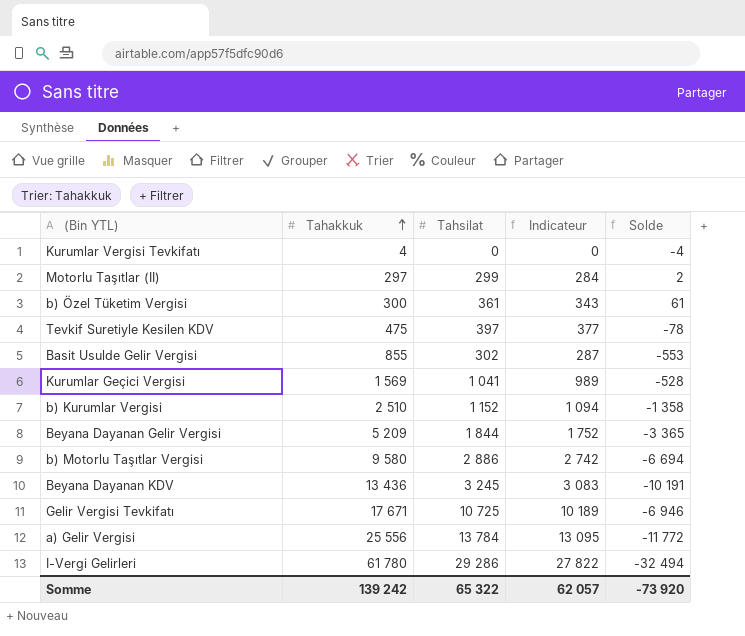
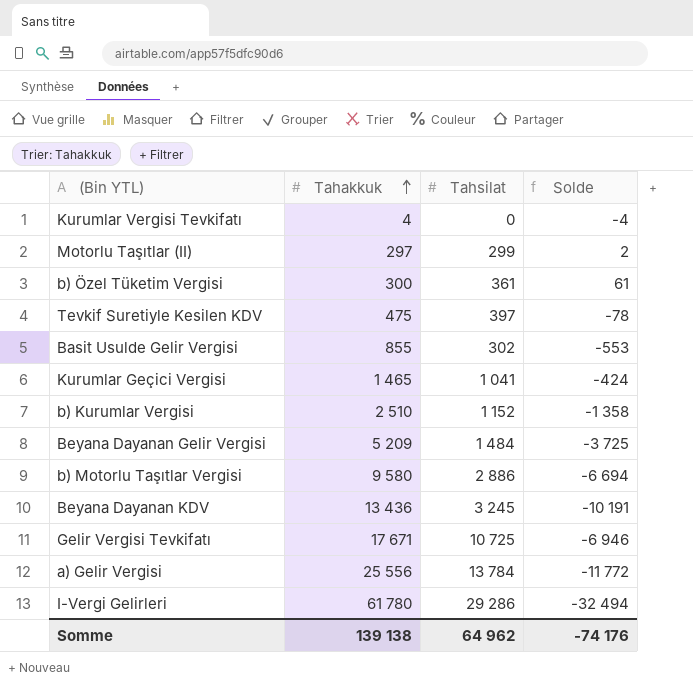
column Indicateur | formula: [Tahsilat] * 0,95 -> none
Kurumlar Geçici Vergisi | Tahakkuk: 1 569 -> 1 465
Kurumlar Geçici Vergisi | Solde: -528 -> -424
Beyana Dayanan Gelir Vergisi | Tahsilat: 1 844 -> 1 484
Beyana Dayanan Gelir Vergisi | Solde: -3 365 -> -3 725
Somme | Tahakkuk: 139 242 -> 139 138
Somme | Tahsilat: 65 322 -> 64 962
Somme | Solde: -73 920 -> -74 176

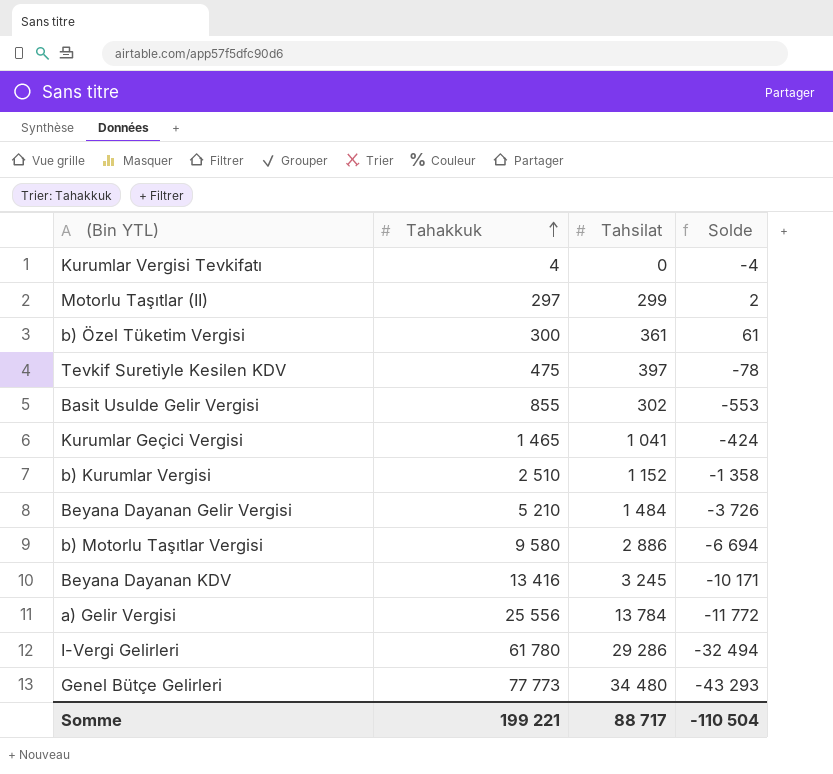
row Gelir Vergisi Tevkifatı: 17 671 | 10 725 | -6 946 -> none
Beyana Dayanan Gelir Vergisi | Tahakkuk: 5 209 -> 5 210
Beyana Dayanan Gelir Vergisi | Solde: -3 725 -> -3 726
Beyana Dayanan KDV | Tahakkuk: 13 436 -> 13 416
Beyana Dayanan KDV | Solde: -10 191 -> -10 171
row Genel Bütçe Gelirleri: none -> 77 773 | 34 480 | -43 293
Somme | Tahakkuk: 139 138 -> 199 221
Somme | Tahsilat: 64 962 -> 88 717
Somme | Solde: -74 176 -> -110 504

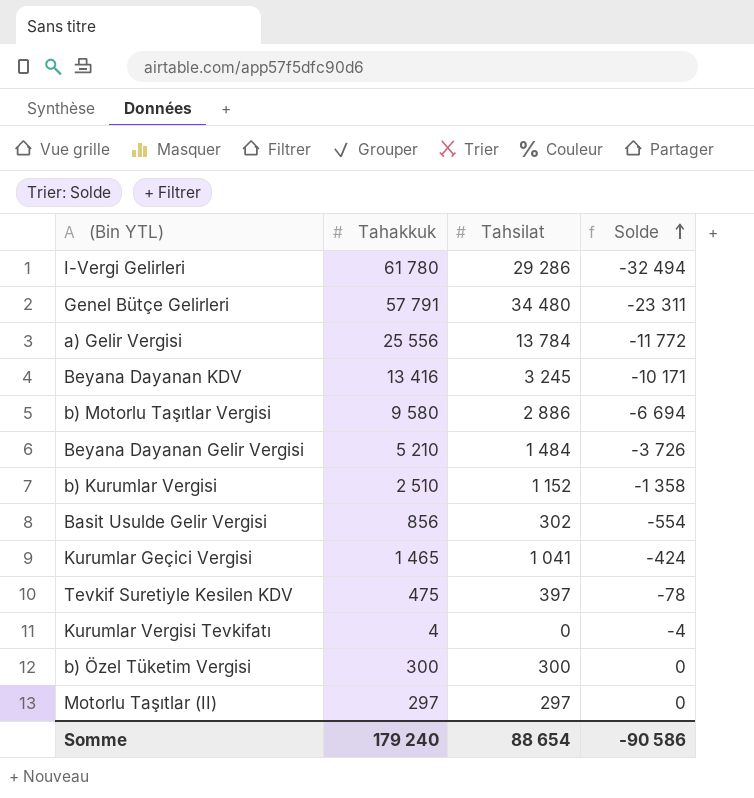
row order: Tahakkuk ascending -> Solde ascending
Genel Bütçe Gelirleri | Tahakkuk: 77 773 -> 57 791
Genel Bütçe Gelirleri | Solde: -43 293 -> -23 311
Basit Usulde Gelir Vergisi | Tahakkuk: 855 -> 856
Basit Usulde Gelir Vergisi | Solde: -553 -> -554
b) Özel Tüketim Vergisi | Tahsilat: 361 -> 300
b) Özel Tüketim Vergisi | Solde: 61 -> 0
Motorlu Taşıtlar (II) | Tahsilat: 299 -> 297
Motorlu Taşıtlar (II) | Solde: 2 -> 0
Somme | Tahakkuk: 199 221 -> 179 240
Somme | Tahsilat: 88 717 -> 88 654
Somme | Solde: -110 504 -> -90 586

